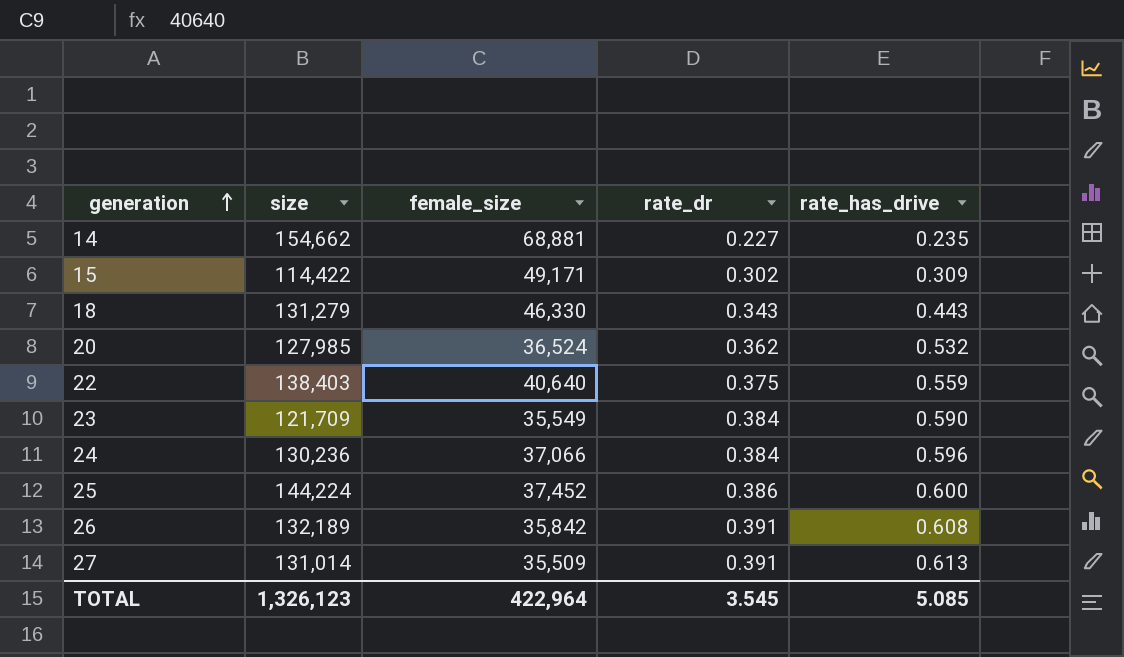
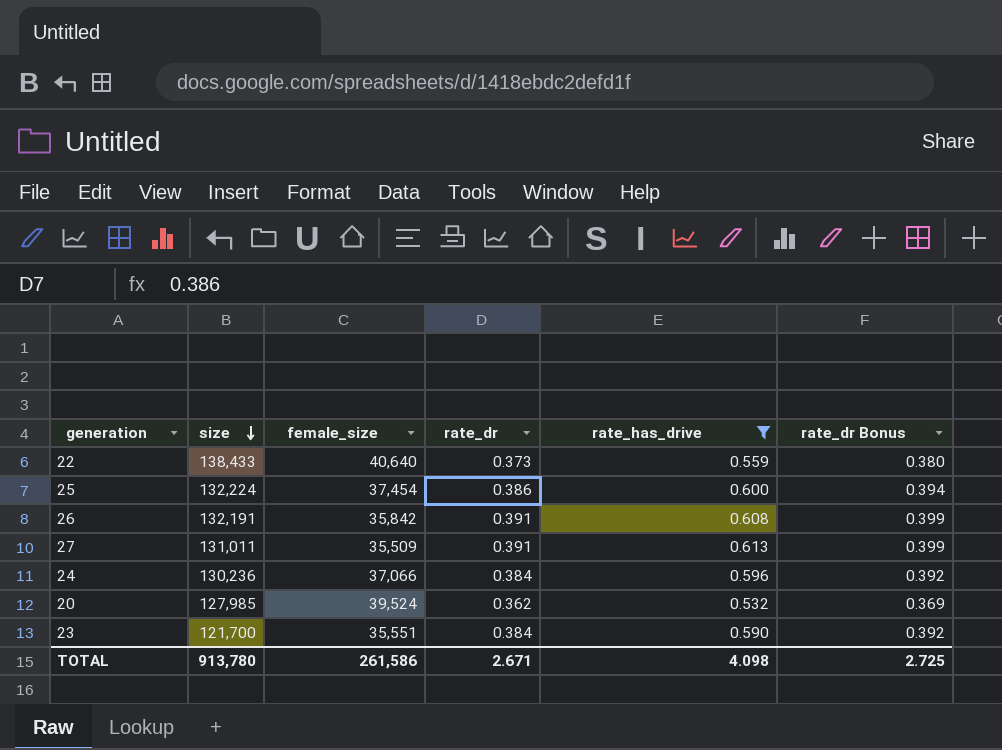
filter: none -> rate_has_drive >= 0.532
row order: generation ascending -> size descending
column rate_dr Bonus | formula: none -> [rate_dr] * 1.02
22 | size: 138,403 -> 138,433
22 | rate_dr: 0.375 -> 0.373
25 | size: 144,224 -> 132,224
25 | female_size: 37,452 -> 37,454
26 | size: 132,189 -> 132,191
27 | size: 131,014 -> 131,011
20 | female_size: 36,524 -> 39,524
23 | size: 121,709 -> 121,700
23 | female_size: 35,549 -> 35,551
TOTAL | size: 1,326,123 -> 913,780
TOTAL | female_size: 422,964 -> 261,586
TOTAL | rate_dr: 3.545 -> 2.671
TOTAL | rate_has_drive: 5.085 -> 4.098

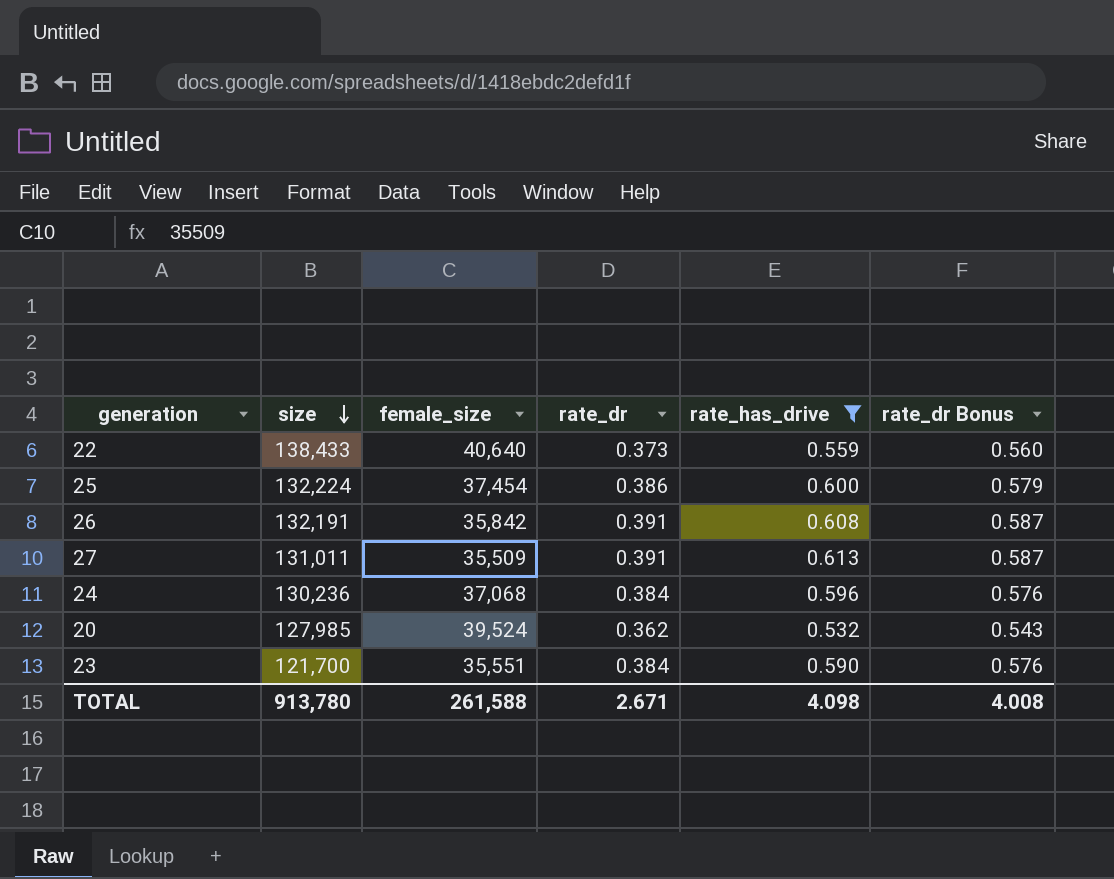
column rate_dr Bonus | formula: [rate_dr] * 1.02 -> [rate_dr] * 1.5
24 | female_size: 37,066 -> 37,068
TOTAL | female_size: 261,586 -> 261,588
TOTAL | rate_dr Bonus: 2.725 -> 4.008

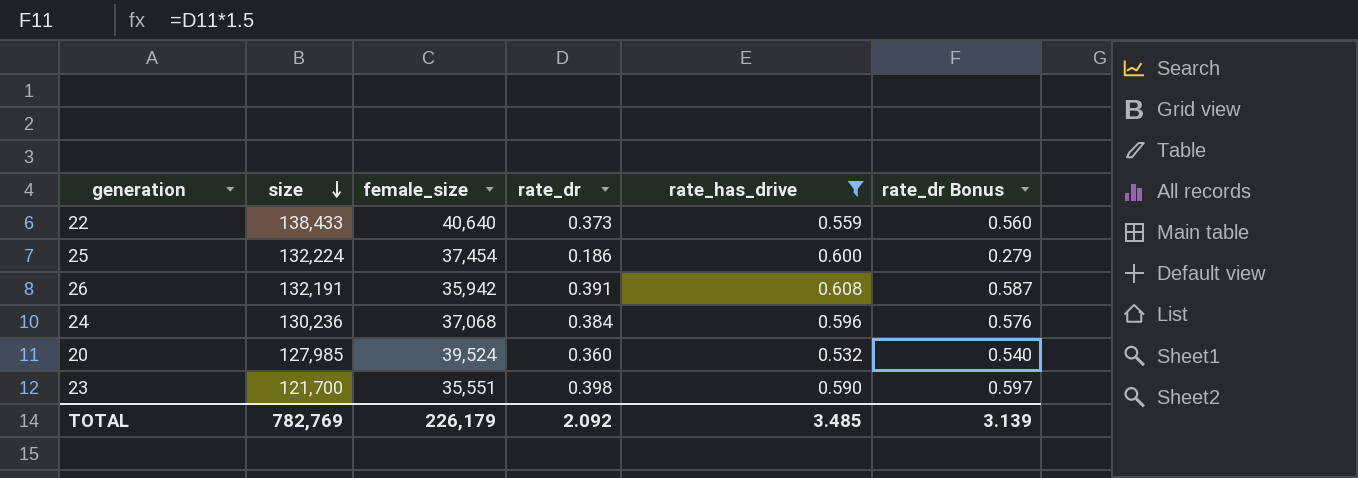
row 27: 131,011 | 35,509 | 0.391 | 0.613 | 0.587 -> none
25 | rate_dr: 0.386 -> 0.186
25 | rate_dr Bonus: 0.579 -> 0.279
26 | female_size: 35,842 -> 35,942
20 | rate_dr: 0.362 -> 0.360
20 | rate_dr Bonus: 0.543 -> 0.540
23 | rate_dr: 0.384 -> 0.398
23 | rate_dr Bonus: 0.576 -> 0.597
TOTAL | size: 913,780 -> 782,769
TOTAL | female_size: 261,588 -> 226,179
TOTAL | rate_dr: 2.671 -> 2.092
TOTAL | rate_has_drive: 4.098 -> 3.485
TOTAL | rate_dr Bonus: 4.008 -> 3.139

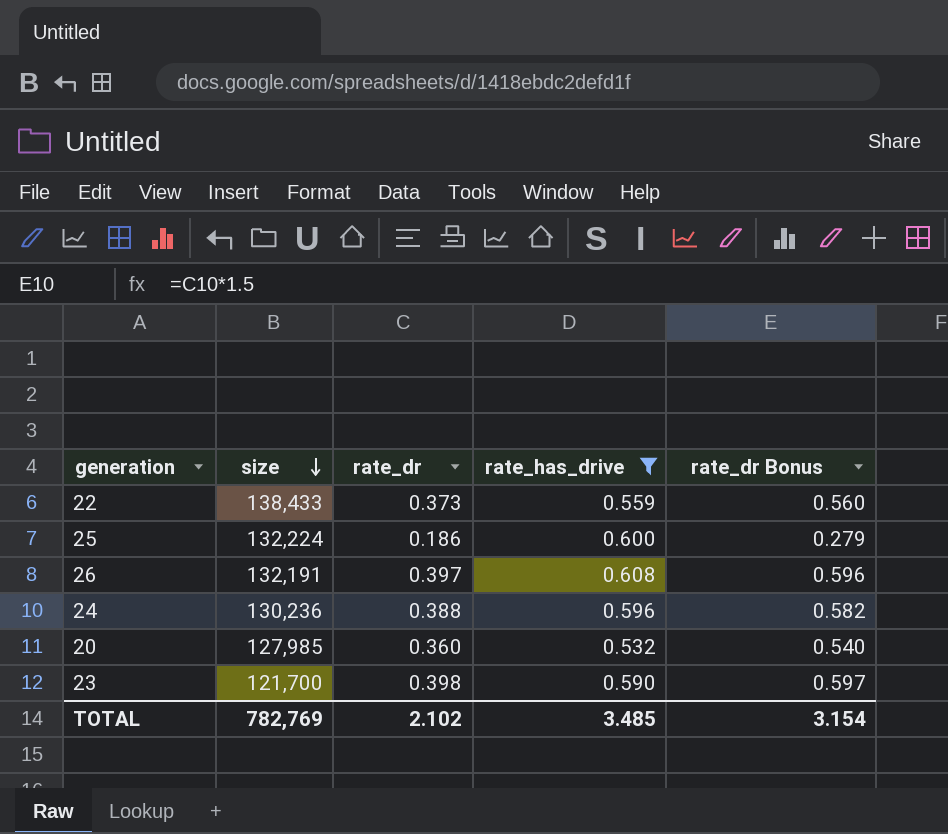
column female_size | position: 3 -> none
26 | rate_dr: 0.391 -> 0.397
26 | rate_dr Bonus: 0.587 -> 0.596
24 | rate_dr: 0.384 -> 0.388
24 | rate_dr Bonus: 0.576 -> 0.582
TOTAL | rate_dr: 2.092 -> 2.102
TOTAL | rate_dr Bonus: 3.139 -> 3.154

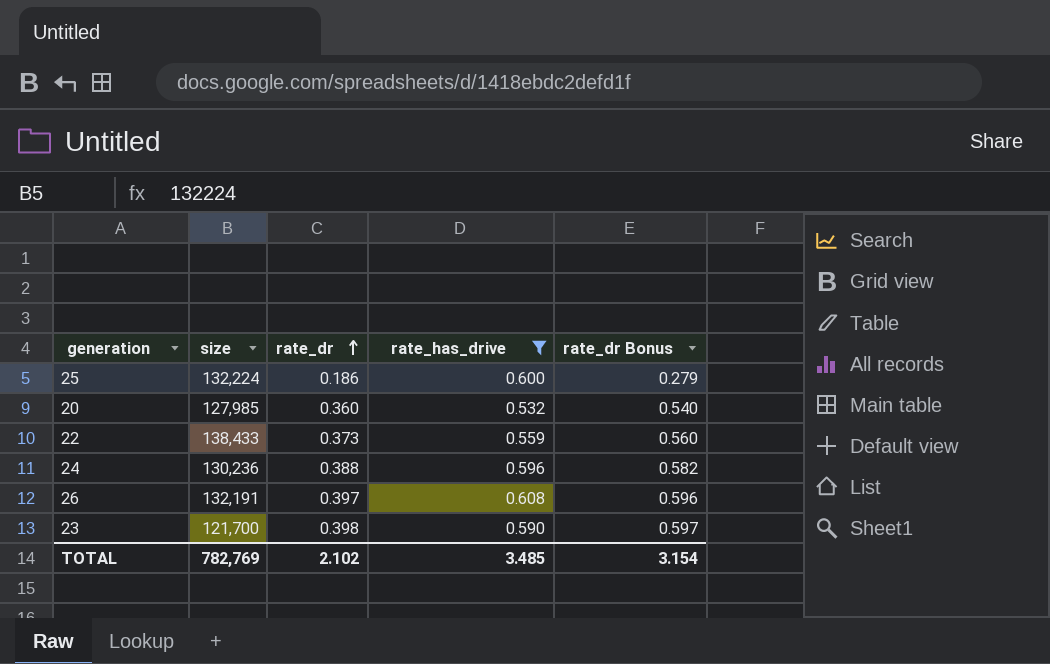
row order: size descending -> rate_dr ascending

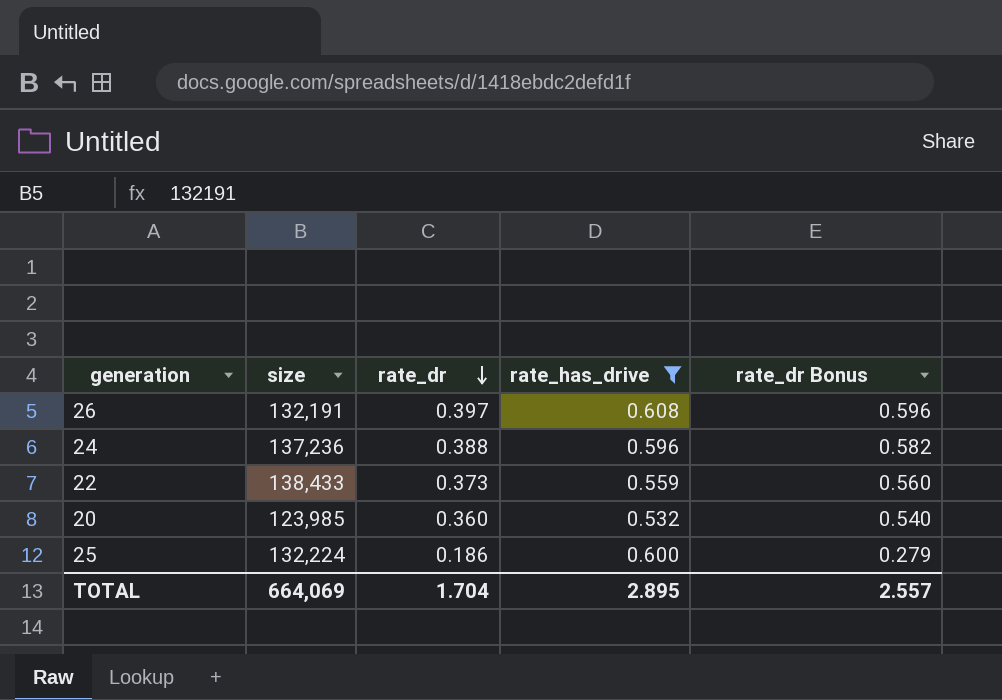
row order: rate_dr ascending -> rate_dr descending
row 23: 121,700 | 0.398 | 0.590 | 0.597 -> none
24 | size: 130,236 -> 137,236
20 | size: 127,985 -> 123,985
TOTAL | size: 782,769 -> 664,069
TOTAL | rate_dr: 2.102 -> 1.704
TOTAL | rate_has_drive: 3.485 -> 2.895
TOTAL | rate_dr Bonus: 3.154 -> 2.557

